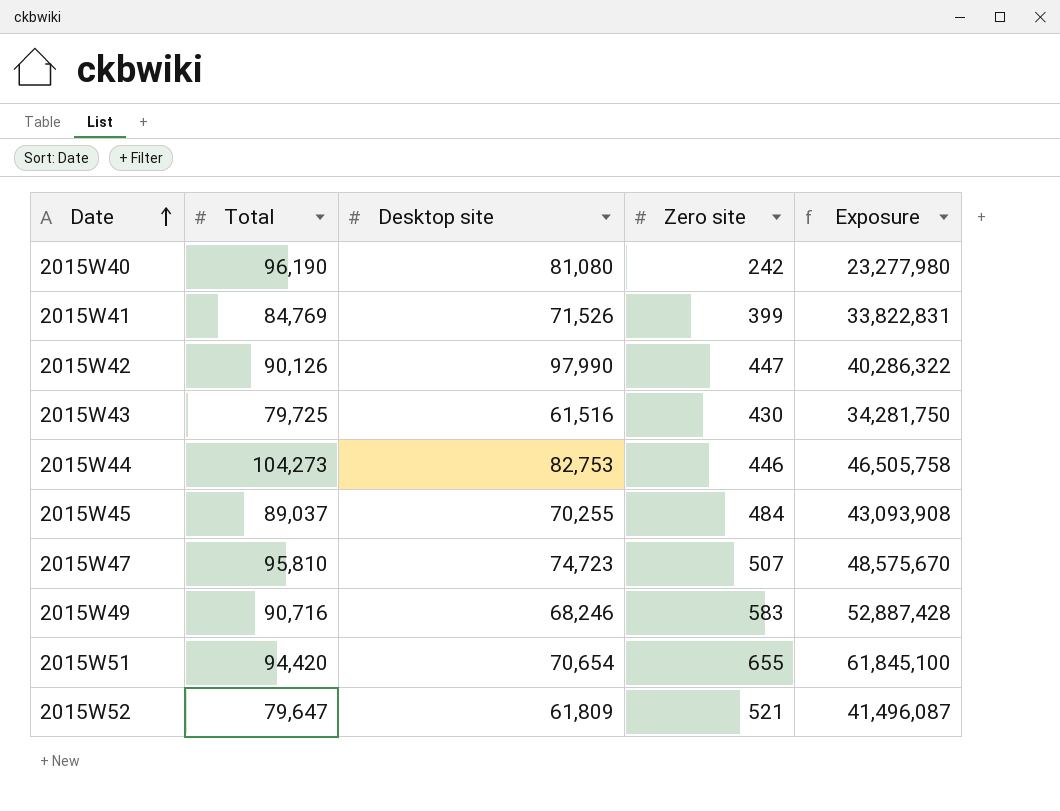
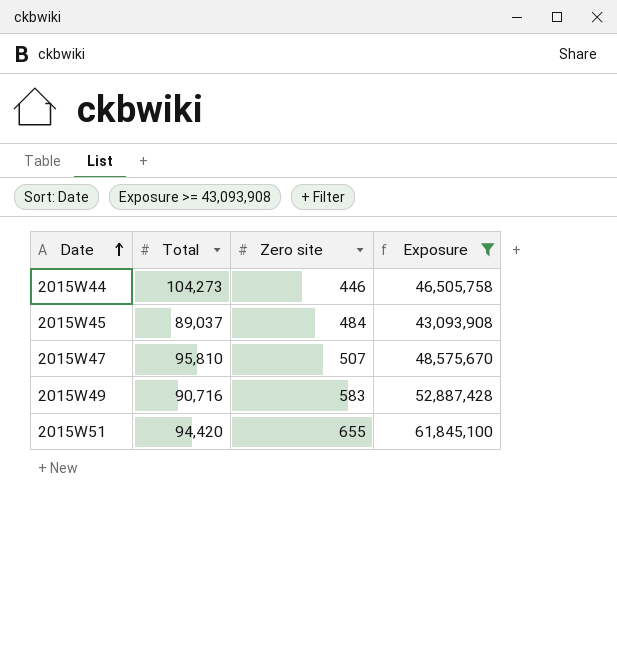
filter: none -> Exposure >= 43,093,908
column Desktop site | position: 3 -> none

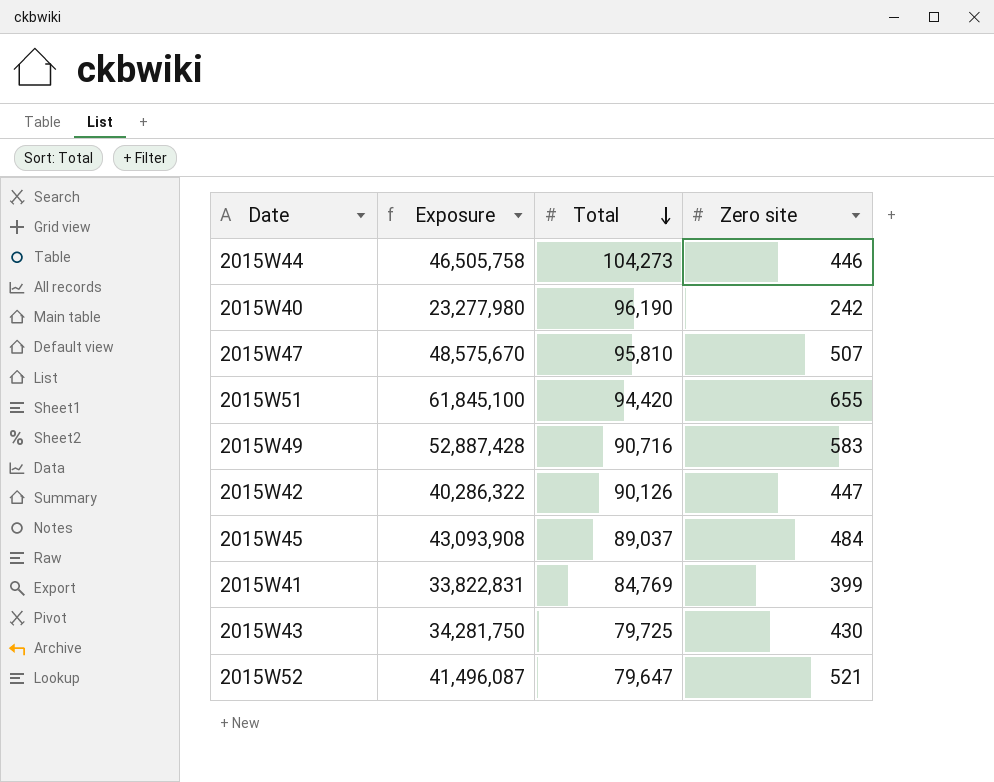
filter: Exposure >= 43,093,908 -> none
row order: Date ascending -> Total descending
column Exposure | position: 4 -> 2

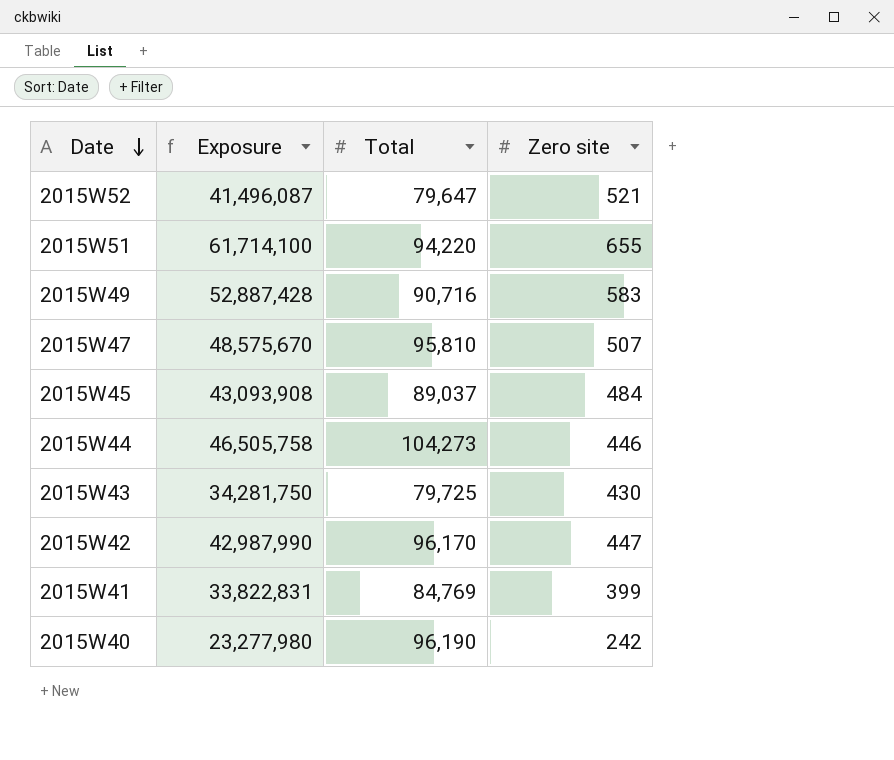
row order: Total descending -> Date descending
2015W51 | Exposure: 61,845,100 -> 61,714,100
2015W51 | Total: 94,420 -> 94,220
2015W42 | Exposure: 40,286,322 -> 42,987,990
2015W42 | Total: 90,126 -> 96,170

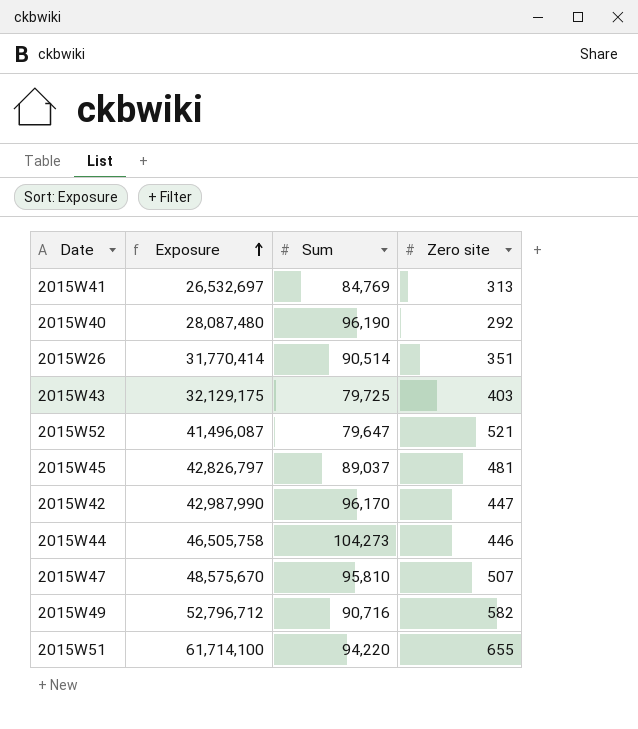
row order: Date descending -> Exposure ascending
column name: Total -> Sum
2015W41 | Exposure: 33,822,831 -> 26,532,697
2015W41 | Zero site: 399 -> 313
2015W40 | Exposure: 23,277,980 -> 28,087,480
2015W40 | Zero site: 242 -> 292
row 2015W26: none -> 31,770,414 | 90,514 | 351
2015W43 | Exposure: 34,281,750 -> 32,129,175
2015W43 | Zero site: 430 -> 403
2015W45 | Exposure: 43,093,908 -> 42,826,797
2015W45 | Zero site: 484 -> 481
2015W49 | Exposure: 52,887,428 -> 52,796,712
2015W49 | Zero site: 583 -> 582

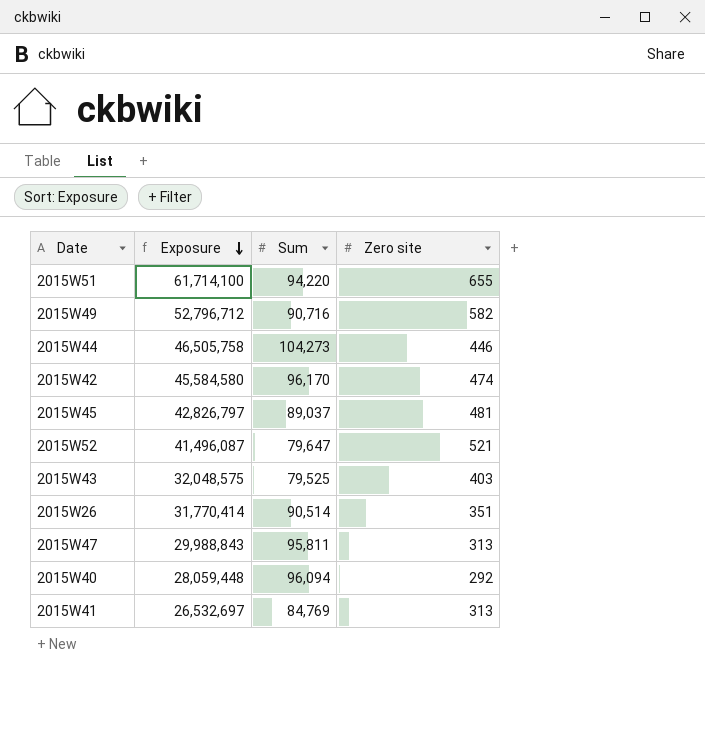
row order: Exposure ascending -> Exposure descending
2015W42 | Exposure: 42,987,990 -> 45,584,580
2015W42 | Zero site: 447 -> 474
2015W43 | Exposure: 32,129,175 -> 32,048,575
2015W43 | Sum: 79,725 -> 79,525
2015W47 | Exposure: 48,575,670 -> 29,988,843
2015W47 | Sum: 95,810 -> 95,811
2015W47 | Zero site: 507 -> 313
2015W40 | Exposure: 28,087,480 -> 28,059,448
2015W40 | Sum: 96,190 -> 96,094

